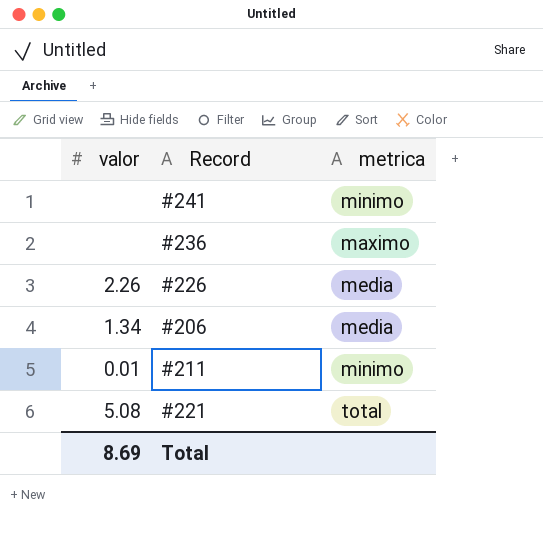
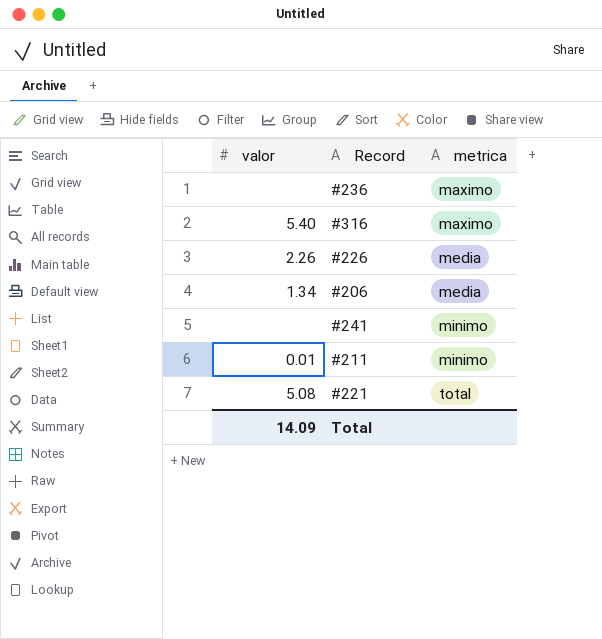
row order: none -> metrica ascending
row #316: none -> 5.40 | maximo
Total | valor: 8.69 -> 14.09

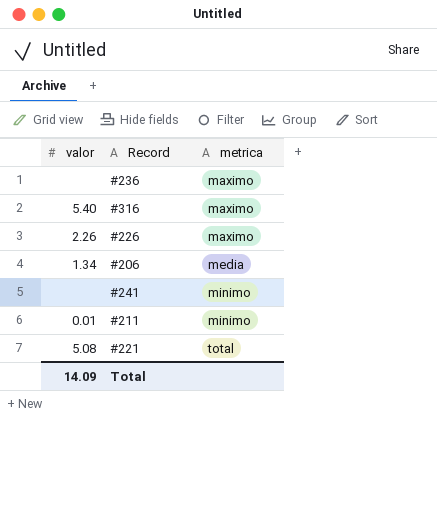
#226 | metrica: media -> maximo

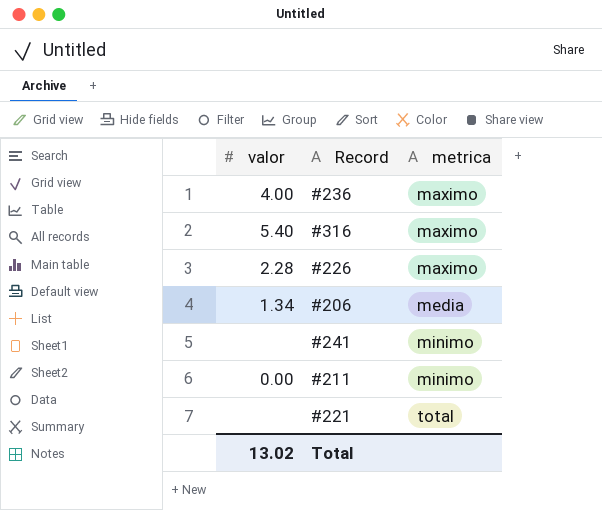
#236 | valor: none -> 4.00
#226 | valor: 2.26 -> 2.28
#211 | valor: 0.01 -> 0.00
#221 | valor: 5.08 -> none
Total | valor: 14.09 -> 13.02

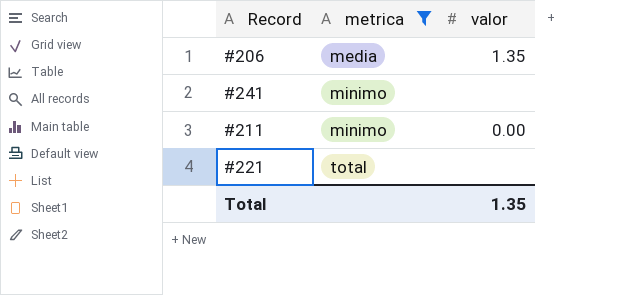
filter: none -> metrica != maximo
column valor | position: 1 -> 3
#206 | valor: 1.34 -> 1.35
Total | valor: 13.02 -> 1.35

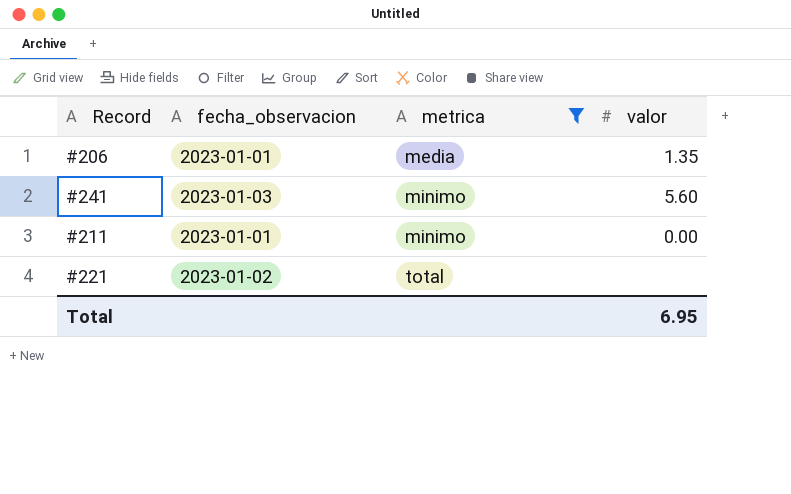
column fecha_observacion | position: none -> 2
#241 | valor: none -> 5.60
Total | valor: 1.35 -> 6.95

